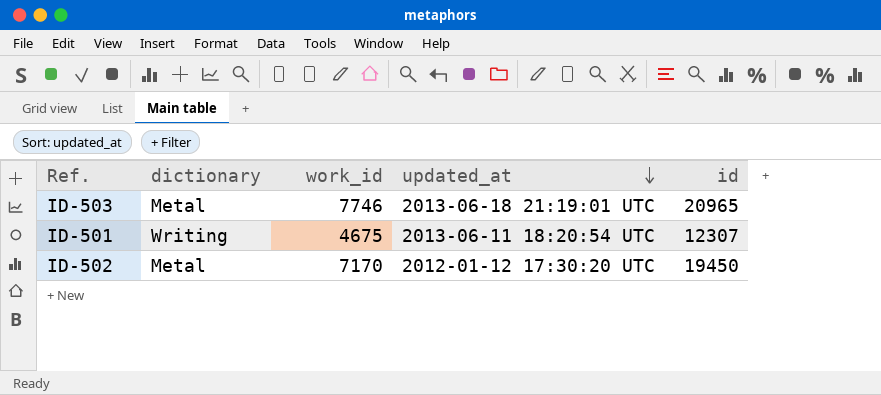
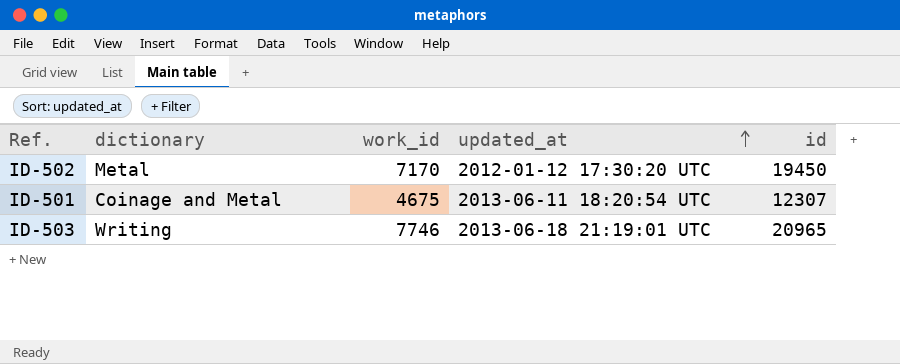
row order: updated_at descending -> updated_at ascending
ID-501 | dictionary: Writing -> Coinage and Metal
ID-503 | dictionary: Metal -> Writing

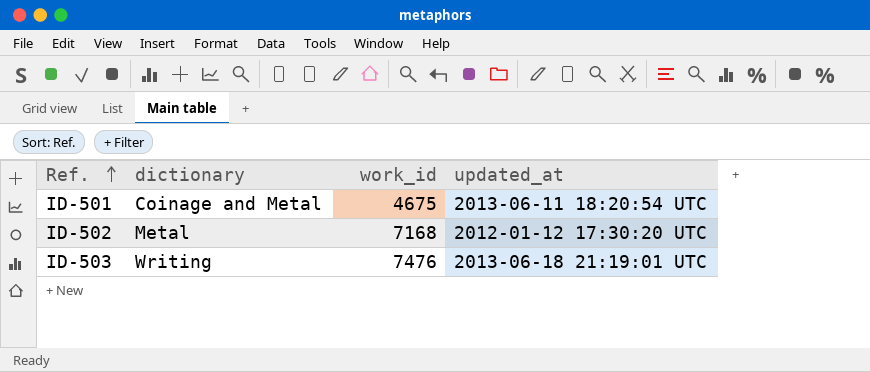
row order: updated_at ascending -> Ref. ascending
column id | position: 5 -> none
ID-502 | work_id: 7170 -> 7168
ID-503 | work_id: 7746 -> 7476

